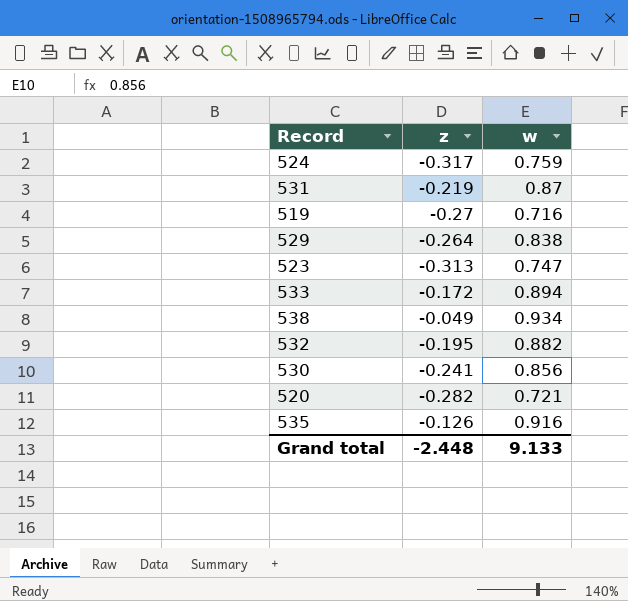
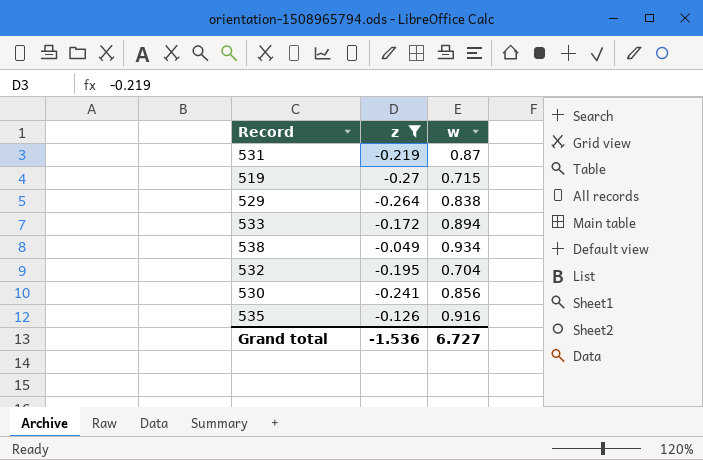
filter: none -> z >= -0.27
519 | w: 0.716 -> 0.715
532 | w: 0.882 -> 0.704
Grand total | z: -2.448 -> -1.536
Grand total | w: 9.133 -> 6.727

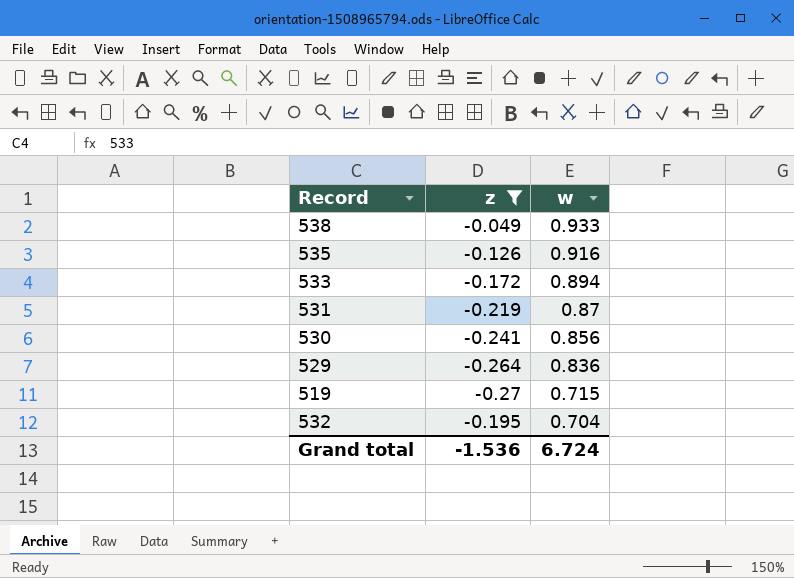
row order: none -> w descending
538 | w: 0.934 -> 0.933
529 | w: 0.838 -> 0.836
Grand total | w: 6.727 -> 6.724

